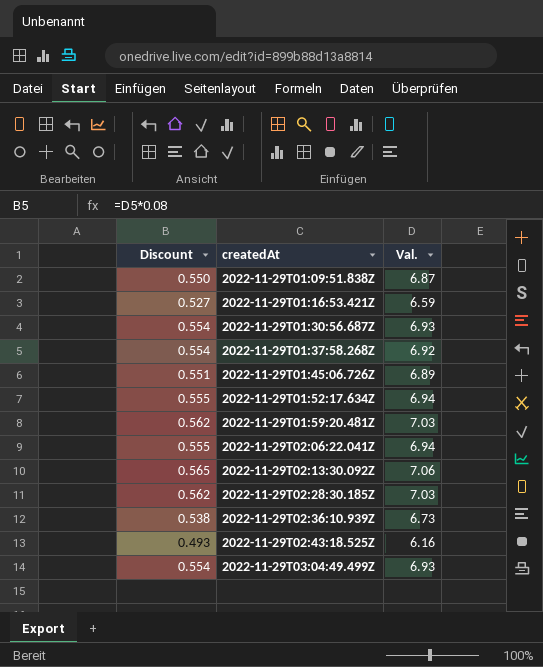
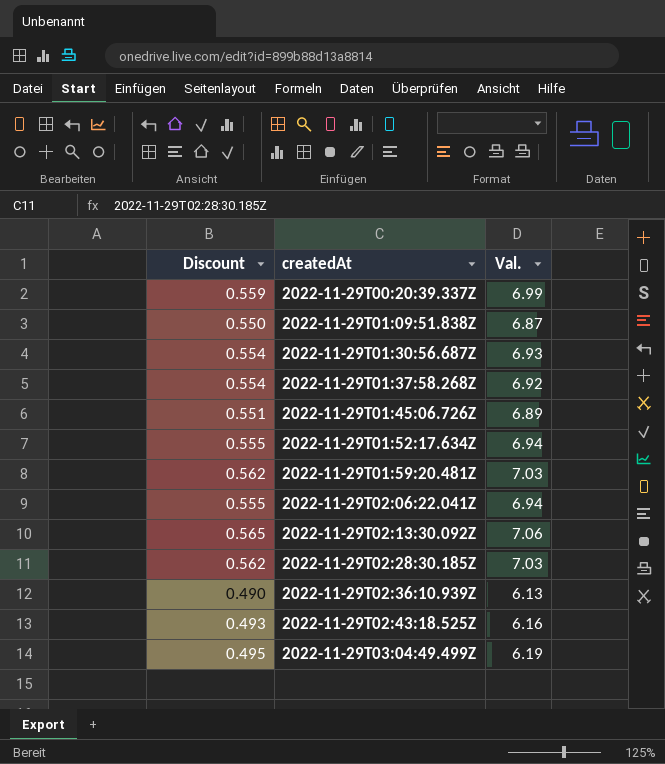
row 2022-11-29T01:16:53.421Z: 0.527 | 6.59 -> none
row 2022-11-29T00:20:39.337Z: none -> 0.559 | 6.99
2022-11-29T02:36:10.939Z | Discount: 0.538 -> 0.490
2022-11-29T02:36:10.939Z | Val.: 6.73 -> 6.13
2022-11-29T03:04:49.499Z | Discount: 0.554 -> 0.495
2022-11-29T03:04:49.499Z | Val.: 6.93 -> 6.19

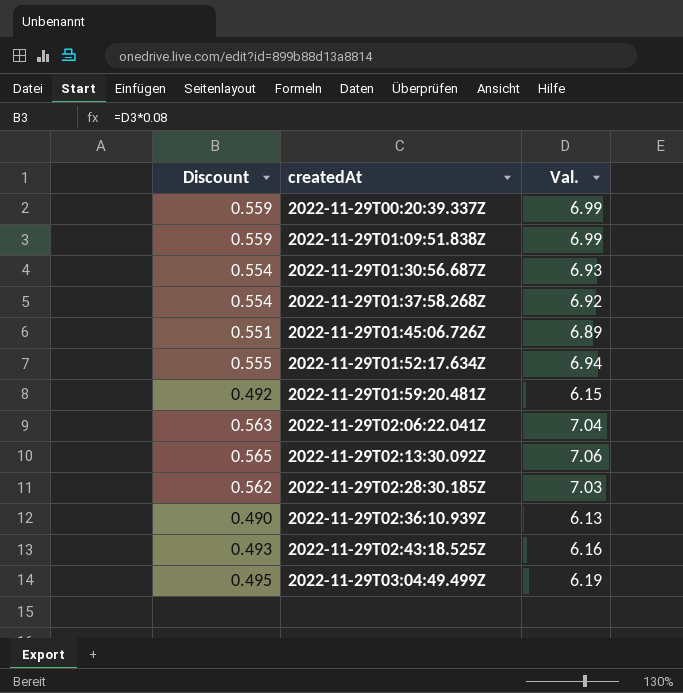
2022-11-29T01:09:51.838Z | Discount: 0.550 -> 0.559
2022-11-29T01:09:51.838Z | Val.: 6.87 -> 6.99
2022-11-29T01:59:20.481Z | Discount: 0.562 -> 0.492
2022-11-29T01:59:20.481Z | Val.: 7.03 -> 6.15
2022-11-29T02:06:22.041Z | Discount: 0.555 -> 0.563
2022-11-29T02:06:22.041Z | Val.: 6.94 -> 7.04

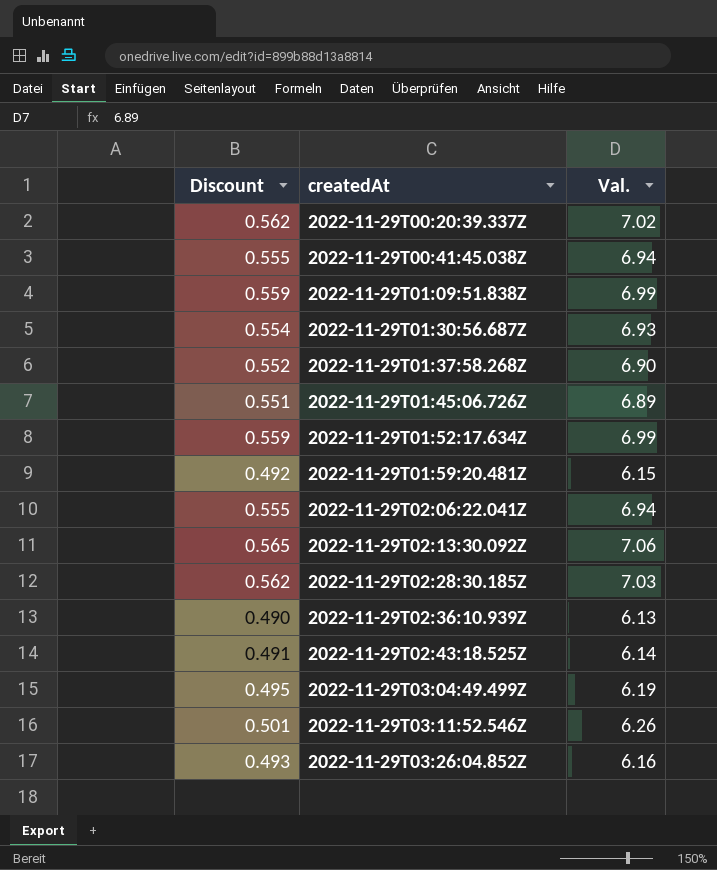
2022-11-29T00:20:39.337Z | Discount: 0.559 -> 0.562
2022-11-29T00:20:39.337Z | Val.: 6.99 -> 7.02
row 2022-11-29T00:41:45.038Z: none -> 0.555 | 6.94
2022-11-29T01:37:58.268Z | Discount: 0.554 -> 0.552
2022-11-29T01:37:58.268Z | Val.: 6.92 -> 6.90
2022-11-29T01:52:17.634Z | Discount: 0.555 -> 0.559
2022-11-29T01:52:17.634Z | Val.: 6.94 -> 6.99
2022-11-29T02:06:22.041Z | Discount: 0.563 -> 0.555
2022-11-29T02:06:22.041Z | Val.: 7.04 -> 6.94
2022-11-29T02:43:18.525Z | Discount: 0.493 -> 0.491
2022-11-29T02:43:18.525Z | Val.: 6.16 -> 6.14
row 2022-11-29T03:11:52.546Z: none -> 0.501 | 6.26
row 2022-11-29T03:26:04.852Z: none -> 0.493 | 6.16

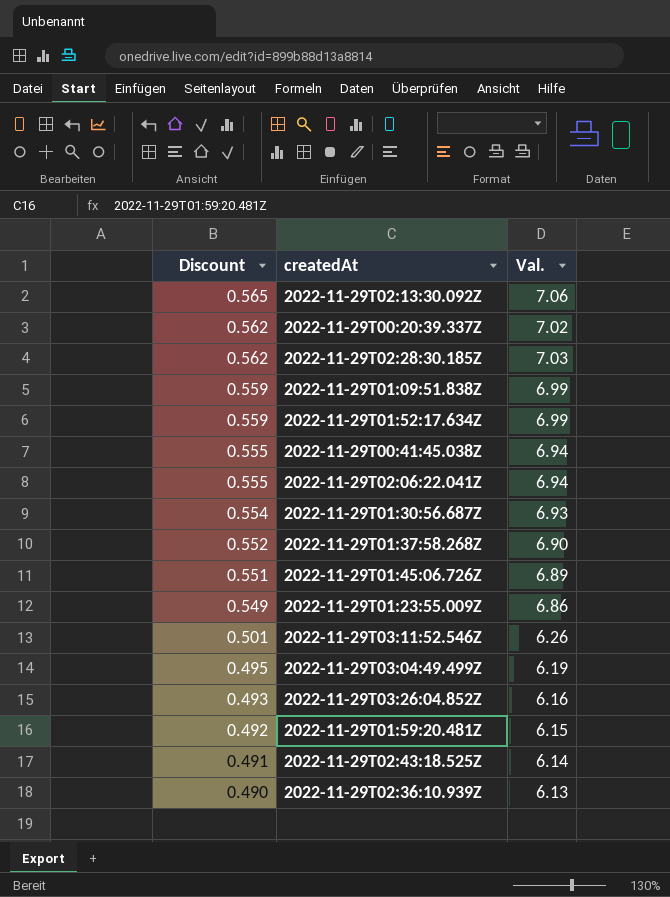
row order: createdAt ascending -> Discount descending
row 2022-11-29T01:23:55.009Z: none -> 0.549 | 6.86

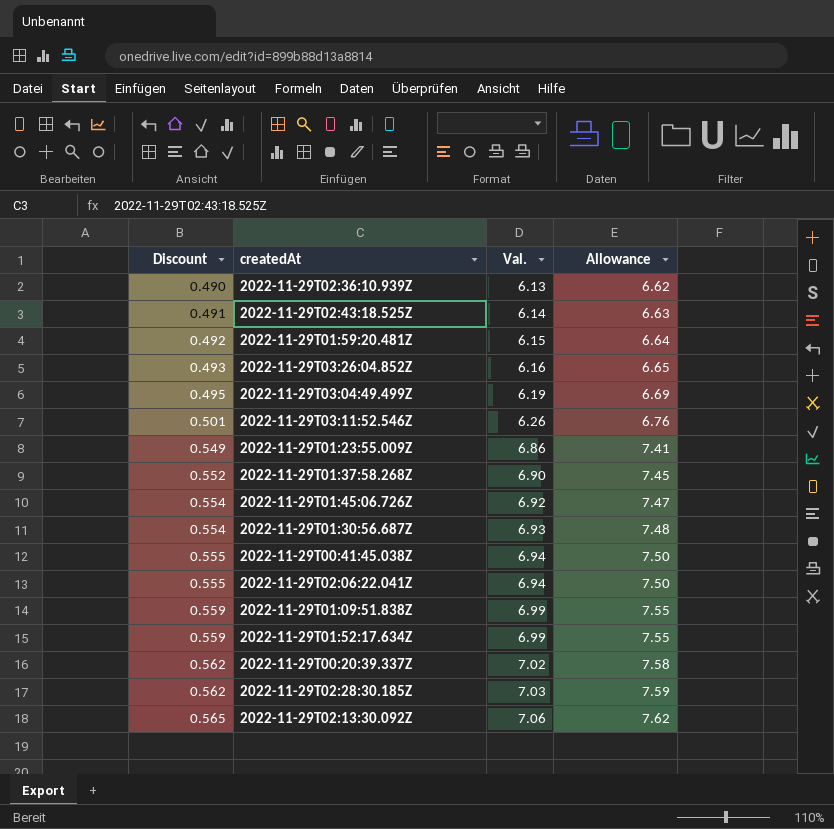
row order: Discount descending -> Discount ascending
column Allowance | formula: none -> [Val.] * 1.08
2022-11-29T01:45:06.726Z | Discount: 0.551 -> 0.554
2022-11-29T01:45:06.726Z | Val.: 6.89 -> 6.92

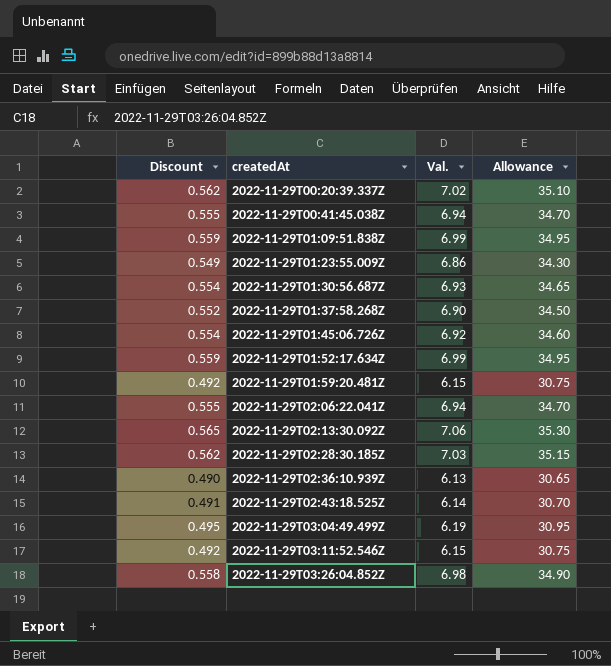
row order: Discount ascending -> createdAt ascending
column Allowance | formula: [Val.] * 1.08 -> [Val.] * 5
2022-11-29T03:11:52.546Z | Discount: 0.501 -> 0.492
2022-11-29T03:11:52.546Z | Val.: 6.26 -> 6.15
2022-11-29T03:26:04.852Z | Discount: 0.493 -> 0.558
2022-11-29T03:26:04.852Z | Val.: 6.16 -> 6.98

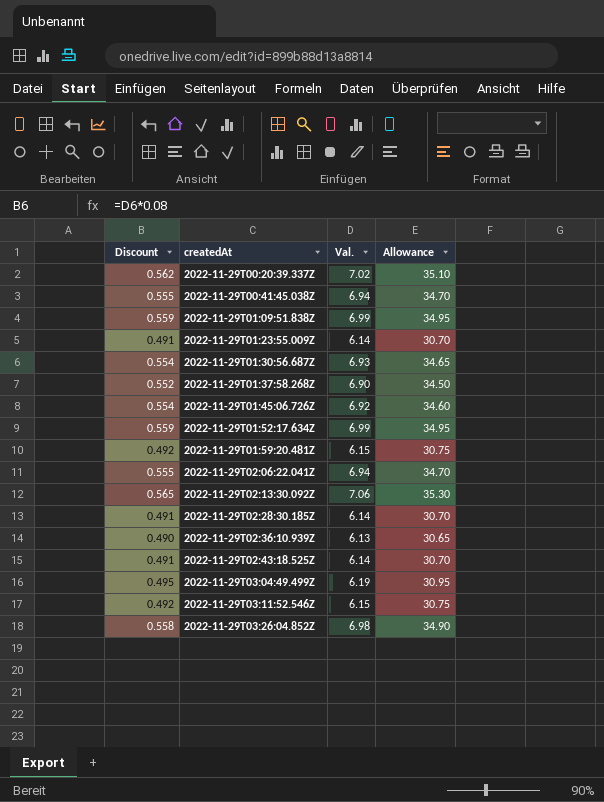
2022-11-29T01:23:55.009Z | Discount: 0.549 -> 0.491
2022-11-29T01:23:55.009Z | Val.: 6.86 -> 6.14
2022-11-29T01:23:55.009Z | Allowance: 34.30 -> 30.70
2022-11-29T02:28:30.185Z | Discount: 0.562 -> 0.491
2022-11-29T02:28:30.185Z | Val.: 7.03 -> 6.14
2022-11-29T02:28:30.185Z | Allowance: 35.15 -> 30.70

